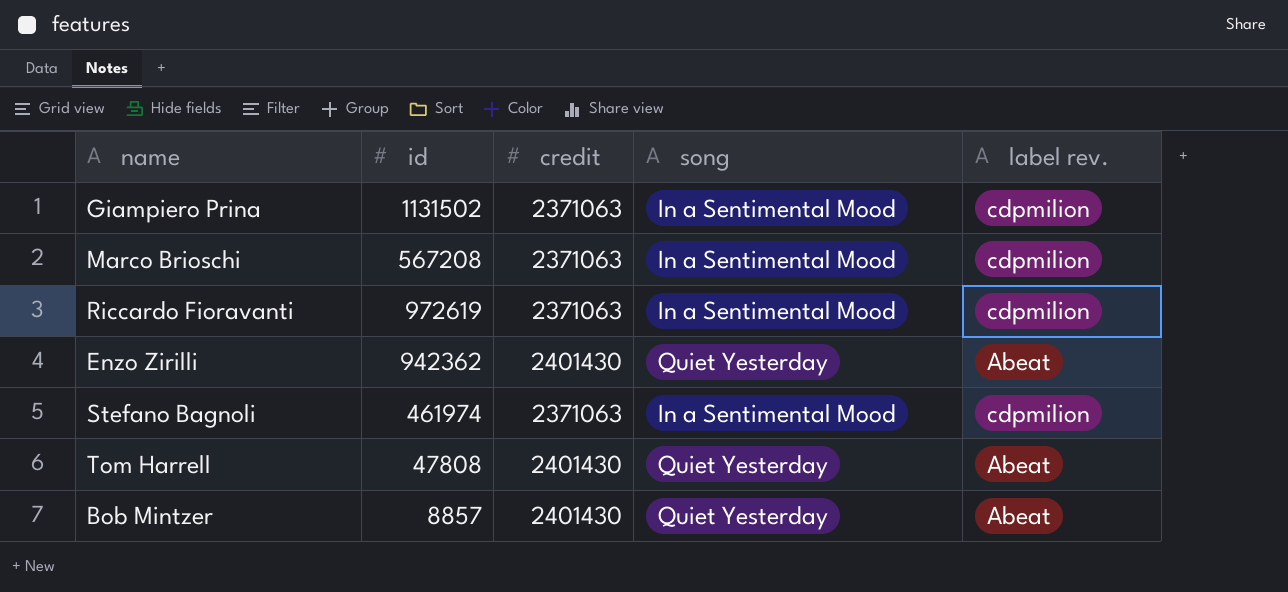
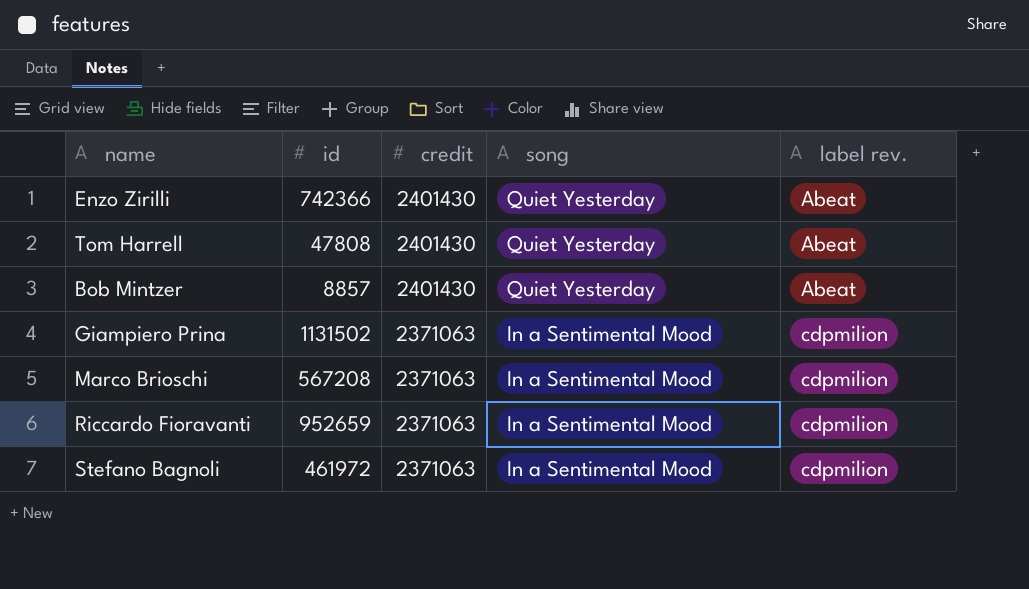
row order: none -> credit descending
Enzo Zirilli | id: 942362 -> 742366
Riccardo Fioravanti | id: 972619 -> 952659
Stefano Bagnoli | id: 461974 -> 461972

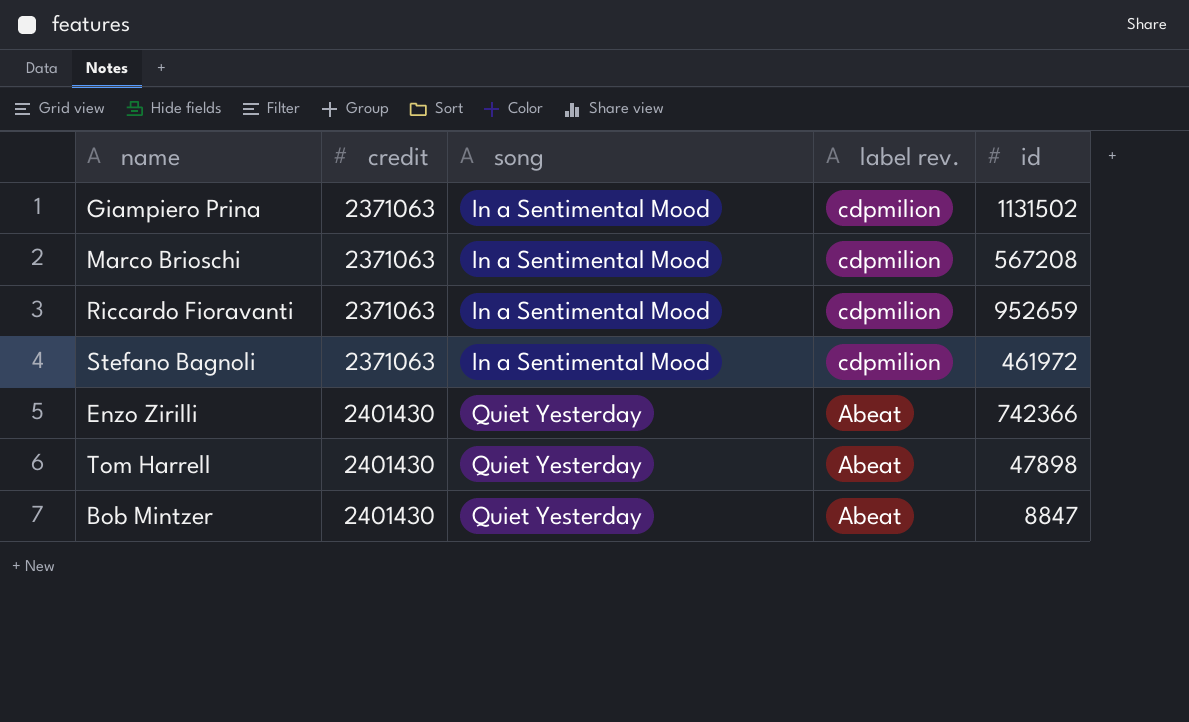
row order: credit descending -> credit ascending
column id | position: 2 -> 5
Tom Harrell | id: 47808 -> 47898
Bob Mintzer | id: 8857 -> 8847

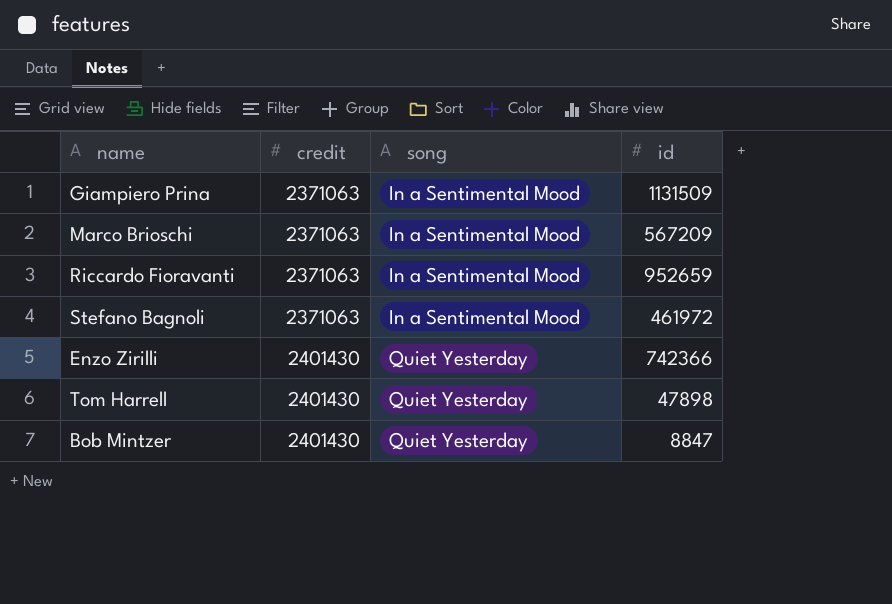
column label rev. | position: 4 -> none
Giampiero Prina | id: 1131502 -> 1131509
Marco Brioschi | id: 567208 -> 567209

